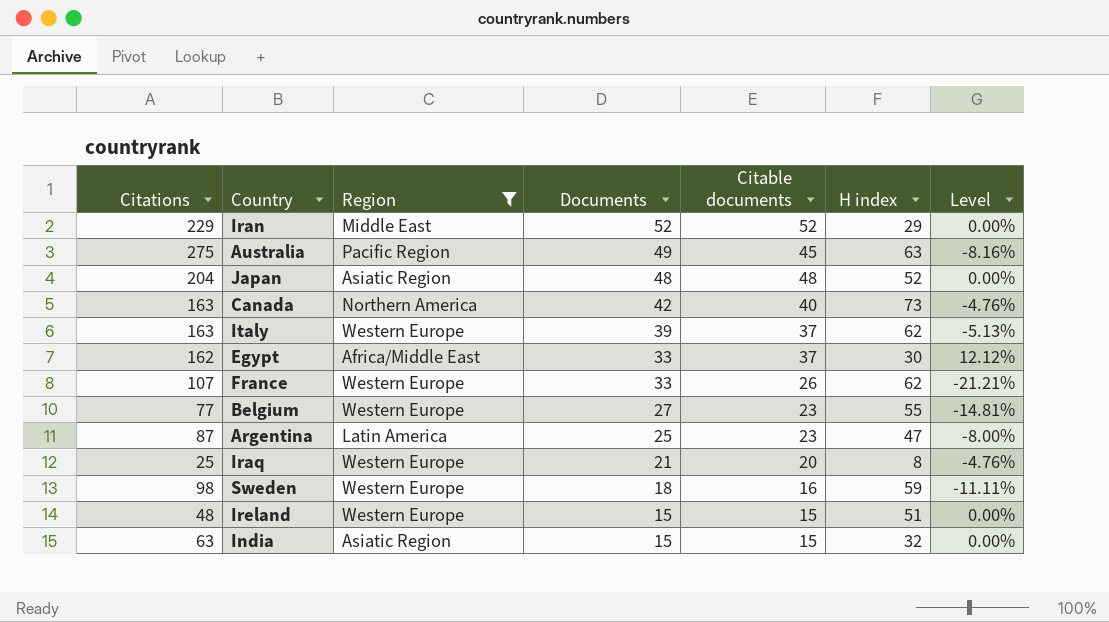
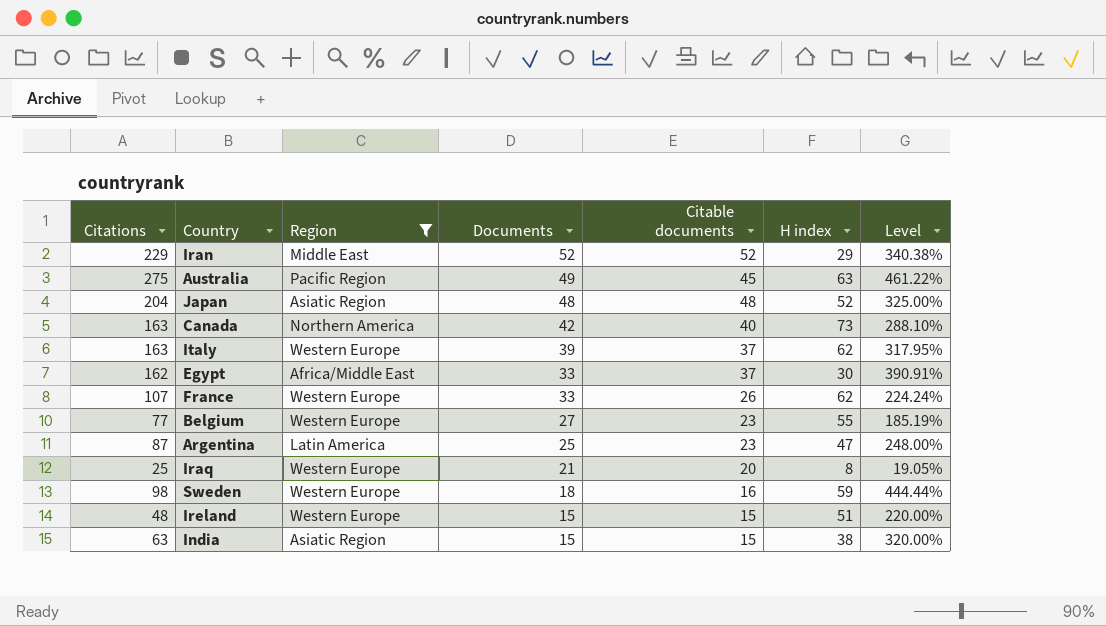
column Level | formula: ([Citable documents] - [Documents]) / [Documents] -> ([Citations] - [Documents]) / [Documents]
India | H index: 32 -> 38

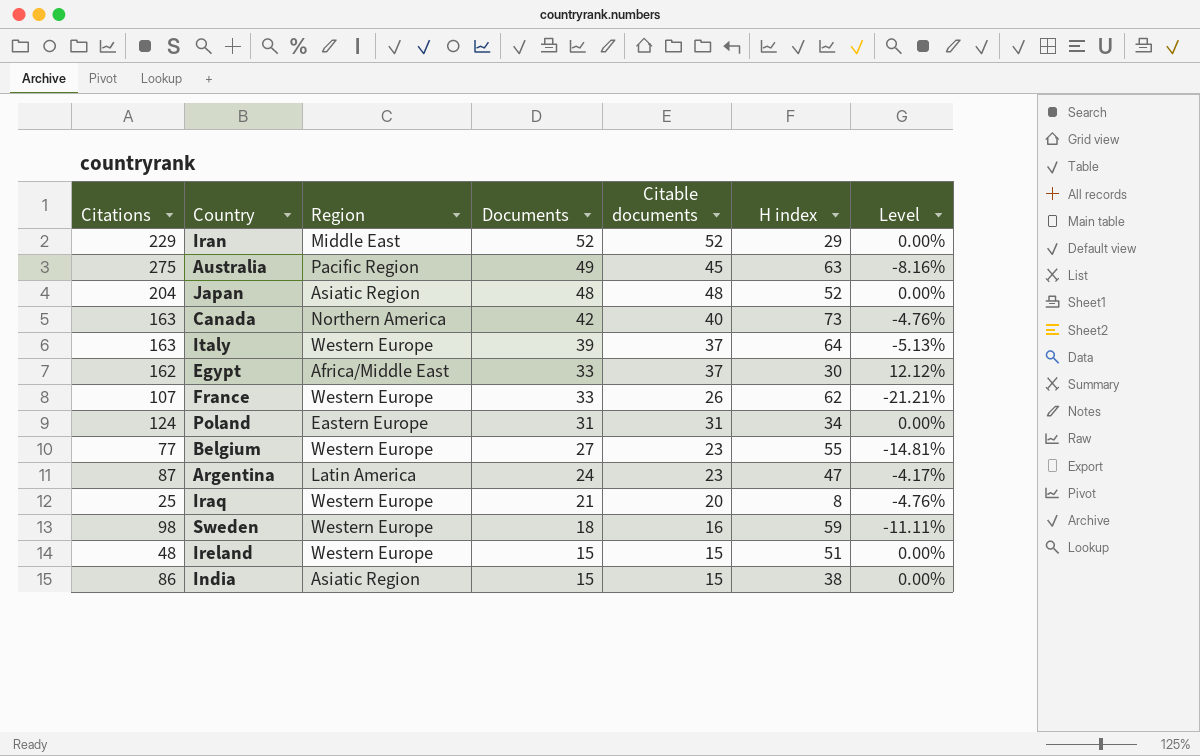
filter: Region != Eastern Europe -> none
column Level | formula: ([Citations] - [Documents]) / [Documents] -> ([Citable documents] - [Documents]) / [Documents]
Italy | H index: 62 -> 64
Argentina | Documents: 25 -> 24
India | Citations: 63 -> 86

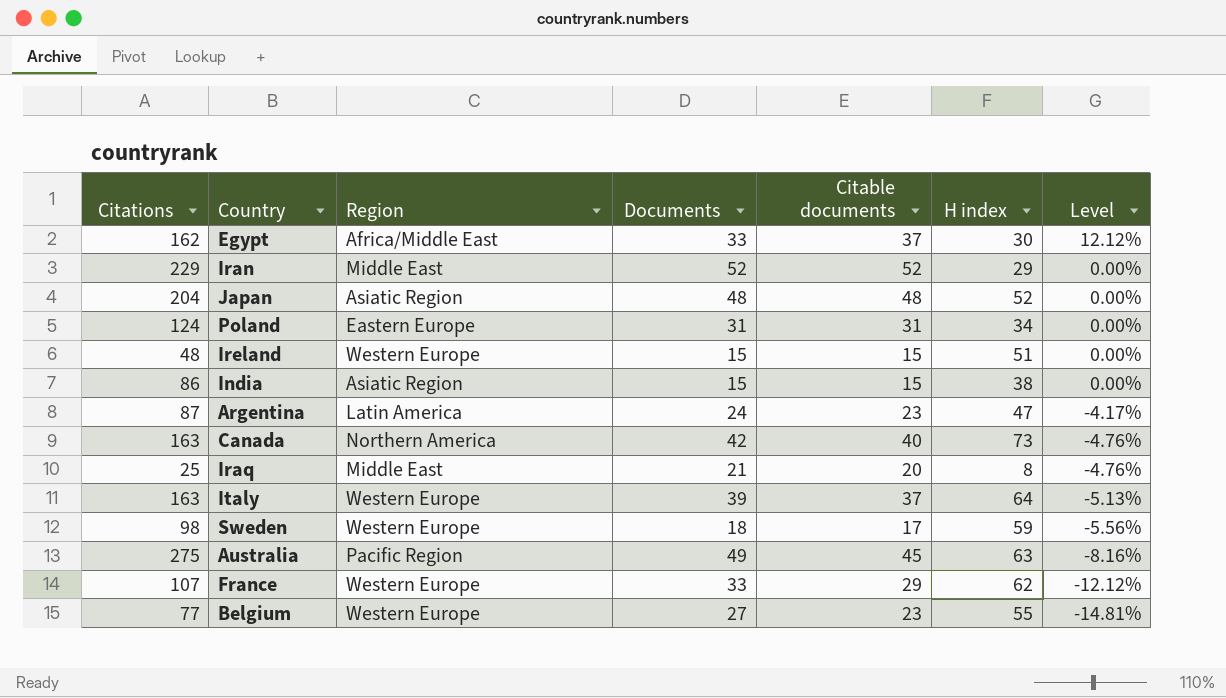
row order: Documents descending -> Level descending
Iraq | Region: Western Europe -> Middle East
Sweden | Citable documents: 16 -> 17
Sweden | Level: -11.11% -> -5.56%
France | Citable documents: 26 -> 29
France | Level: -21.21% -> -12.12%

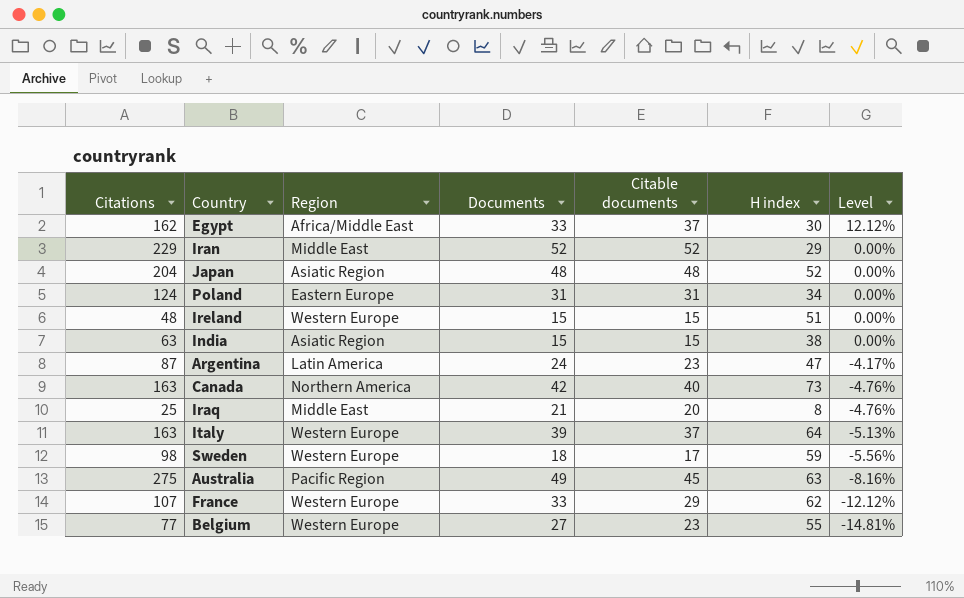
India | Citations: 86 -> 63

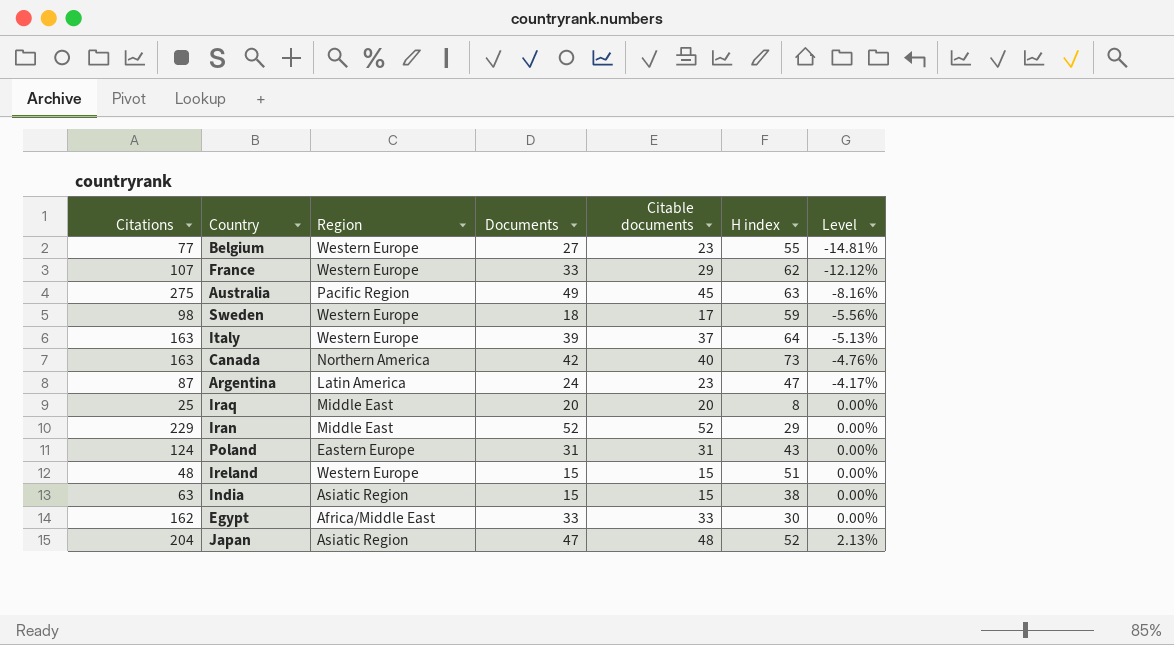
row order: Level descending -> Level ascending
Iraq | Documents: 21 -> 20
Iraq | Level: -4.76% -> 0.00%
Poland | H index: 34 -> 43
Egypt | Citable documents: 37 -> 33
Egypt | Level: 12.12% -> 0.00%
Japan | Documents: 48 -> 47
Japan | Level: 0.00% -> 2.13%

